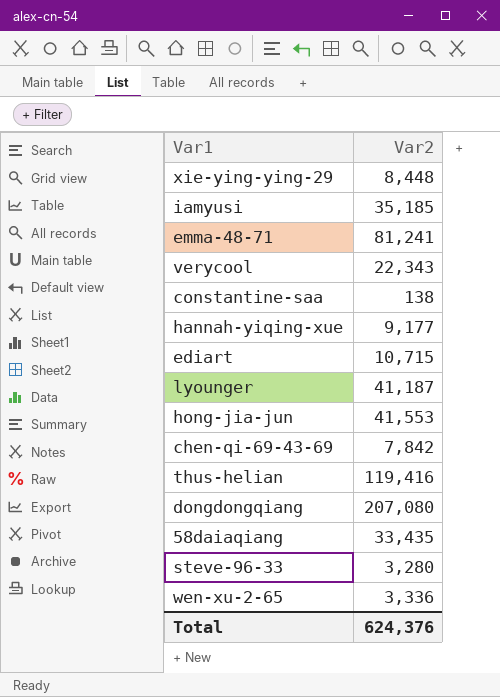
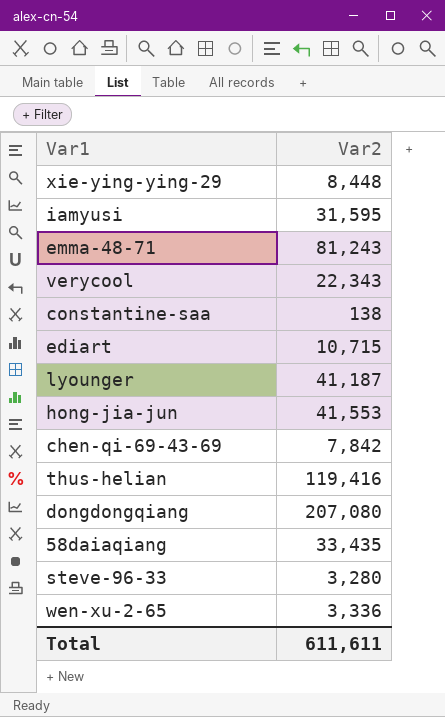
row hannah-yiqing-xue: 9,177 -> none
iamyusi | Var2: 35,185 -> 31,595
emma-48-71 | Var2: 81,241 -> 81,243
Total | Var2: 624,376 -> 611,611

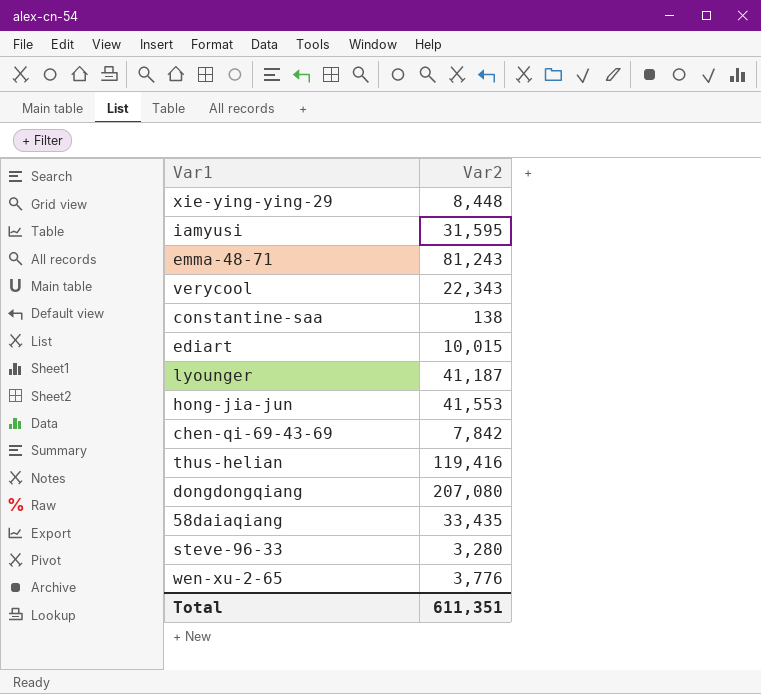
ediart | Var2: 10,715 -> 10,015
wen-xu-2-65 | Var2: 3,336 -> 3,776
Total | Var2: 611,611 -> 611,351

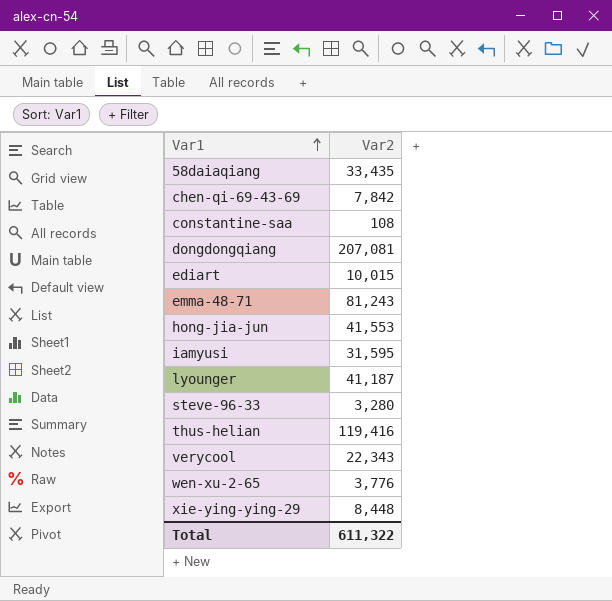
row order: none -> Var1 ascending
constantine-saa | Var2: 138 -> 108
dongdongqiang | Var2: 207,080 -> 207,081
Total | Var2: 611,351 -> 611,322

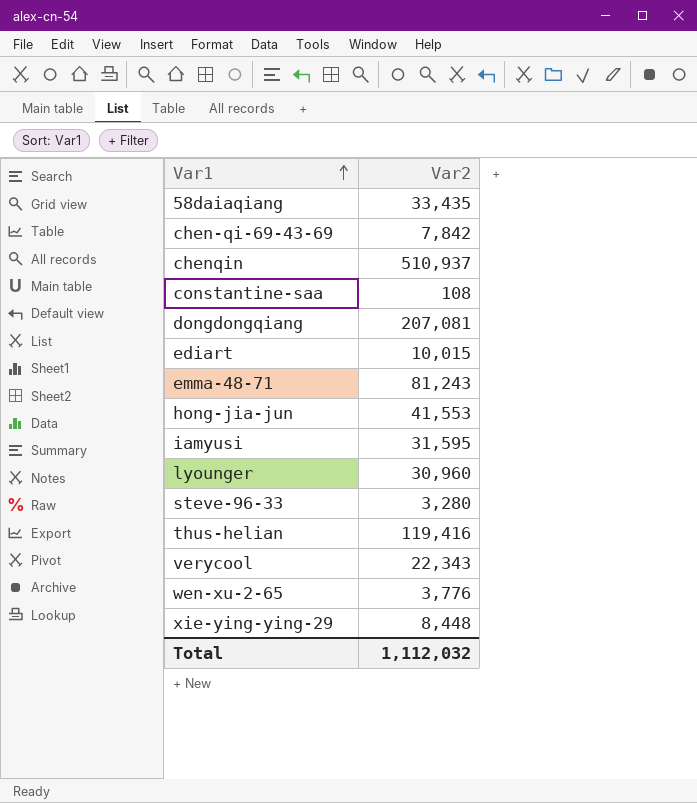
row chenqin: none -> 510,937
lyounger | Var2: 41,187 -> 30,960
Total | Var2: 611,322 -> 1,112,032

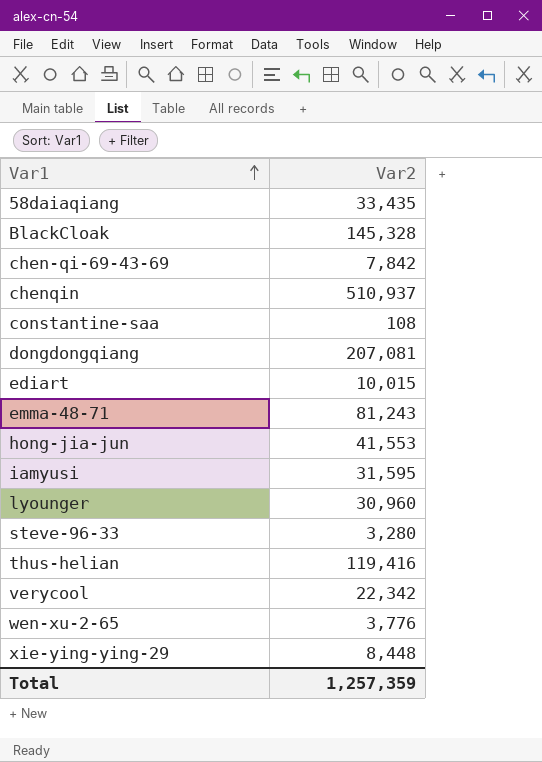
row BlackCloak: none -> 145,328
verycool | Var2: 22,343 -> 22,342
Total | Var2: 1,112,032 -> 1,257,359

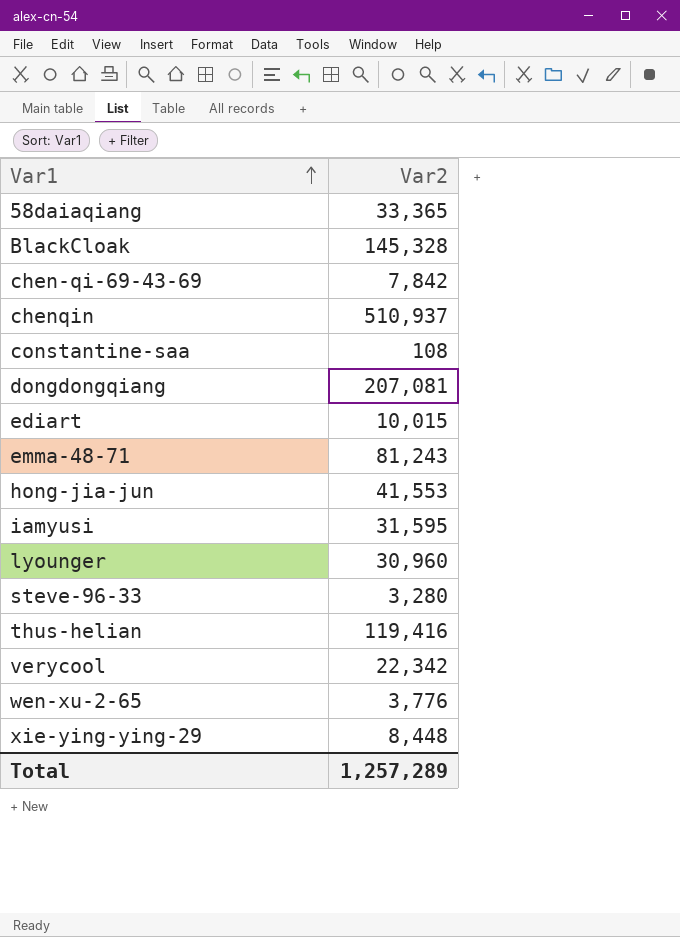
58daiaqiang | Var2: 33,435 -> 33,365
Total | Var2: 1,257,359 -> 1,257,289

